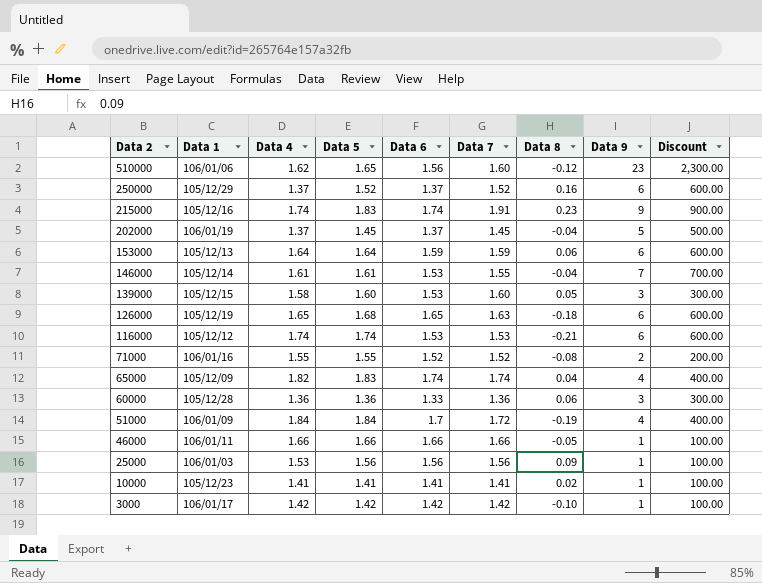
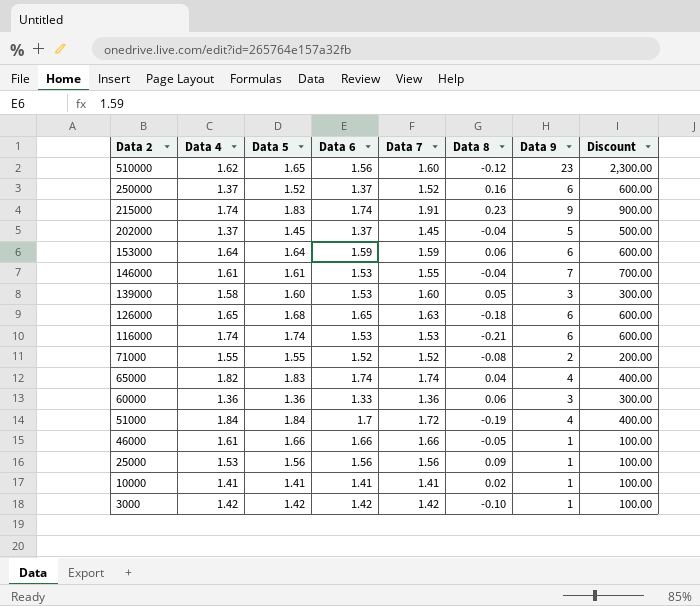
column Data 1 | position: 2 -> none
46000 | Data 4: 1.66 -> 1.61

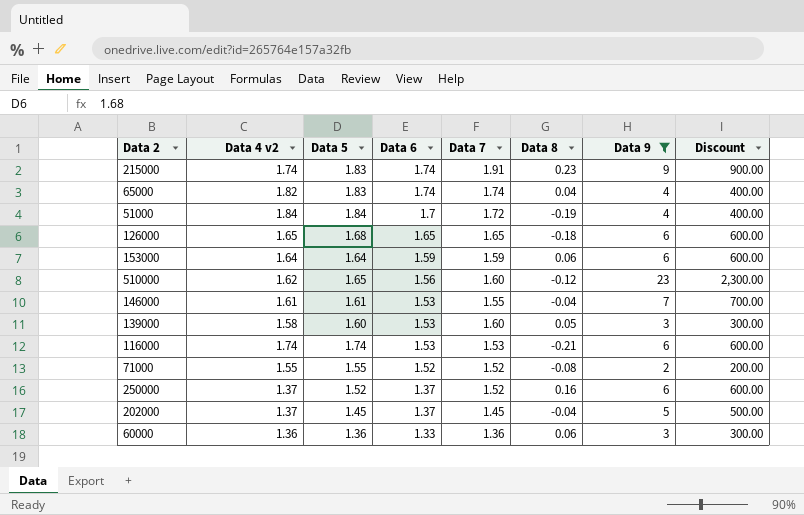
filter: none -> Data 9 != 1
row order: Data 2 descending -> Data 6 descending
column name: Data 4 -> Data 4 v2
126000 | Data 7: 1.63 -> 1.65

